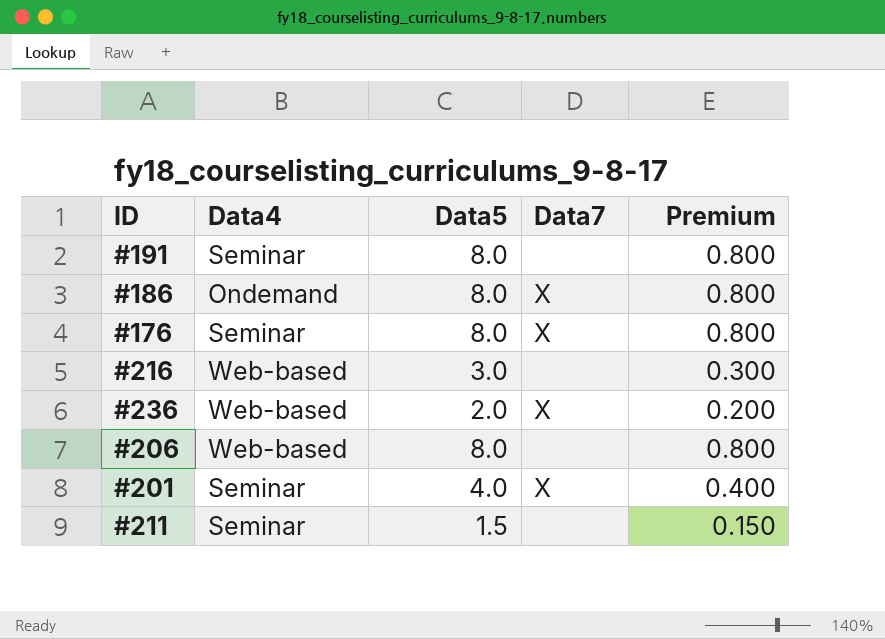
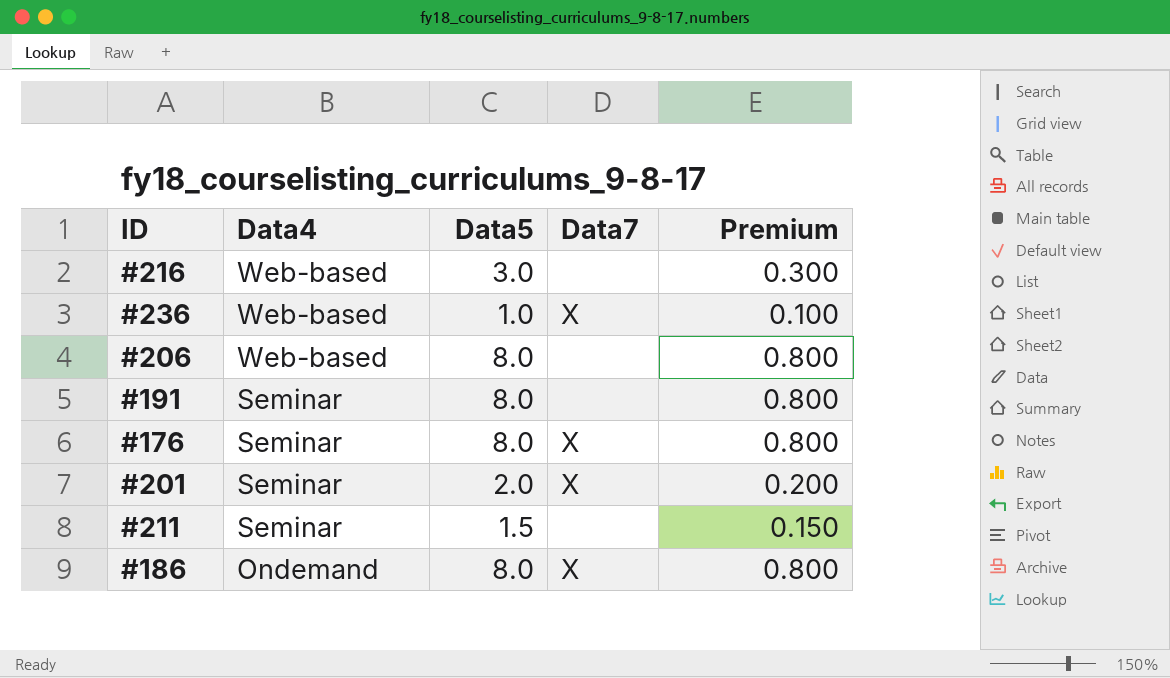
row order: none -> Data4 descending
#236 | Data5: 2.0 -> 1.0
#236 | Premium: 0.200 -> 0.100
#201 | Data5: 4.0 -> 2.0
#201 | Premium: 0.400 -> 0.200

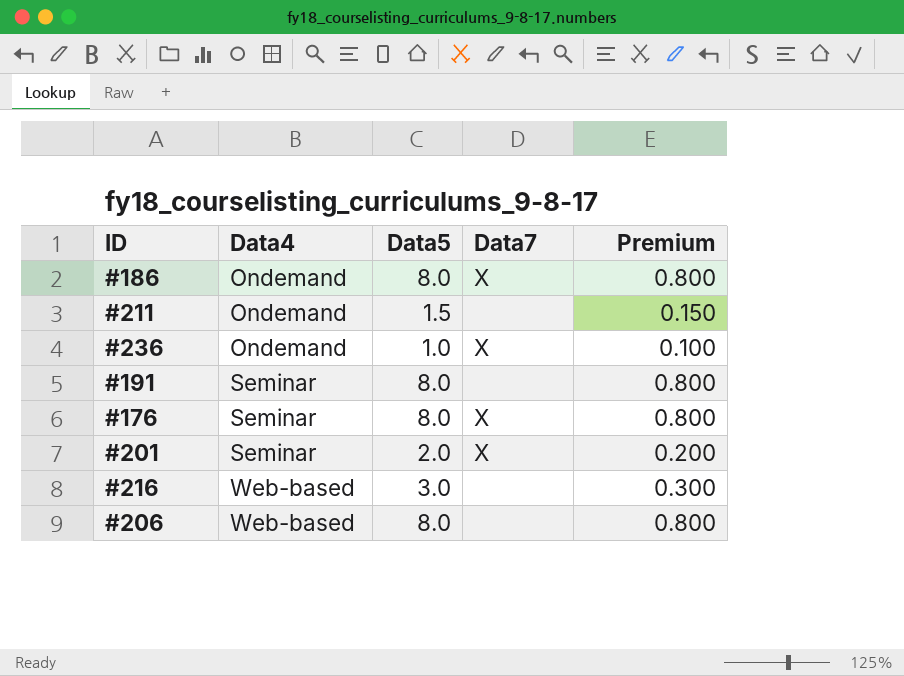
row order: Data4 descending -> Data4 ascending
#211 | Data4: Seminar -> Ondemand
#236 | Data4: Web-based -> Ondemand

